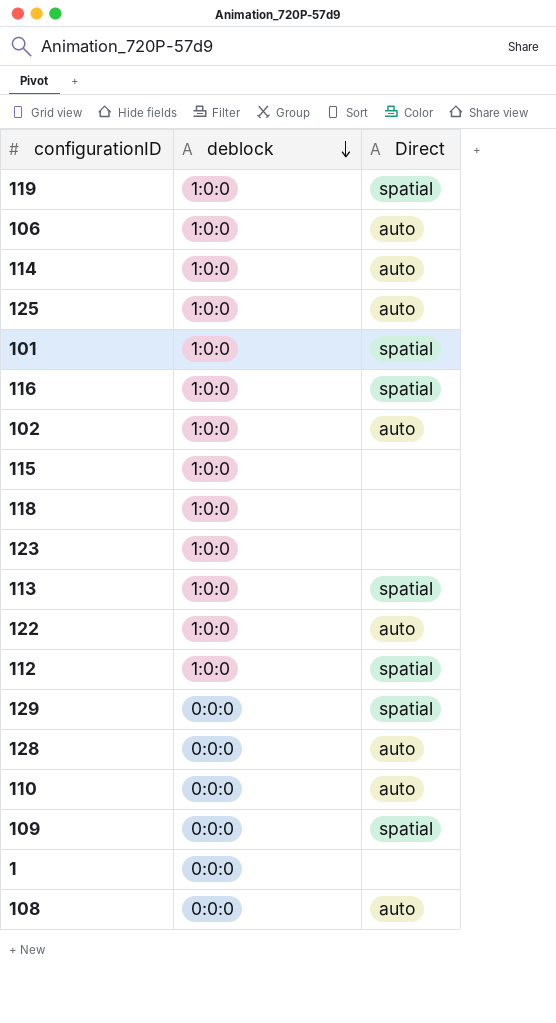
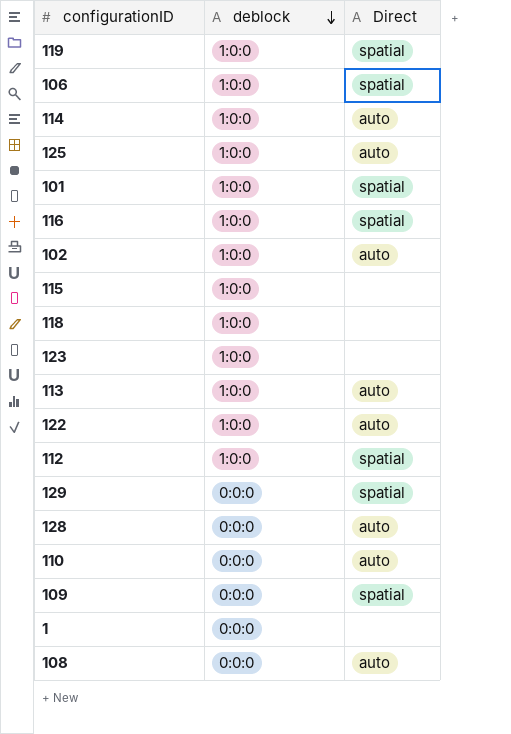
106 | Direct: auto -> spatial
113 | Direct: spatial -> auto

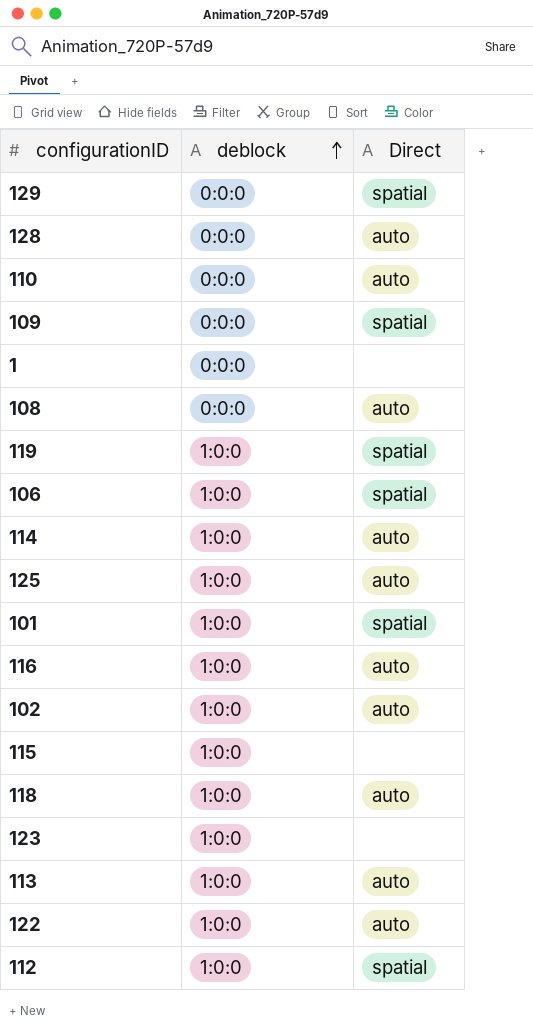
row order: deblock descending -> deblock ascending
116 | Direct: spatial -> auto
118 | Direct: none -> auto

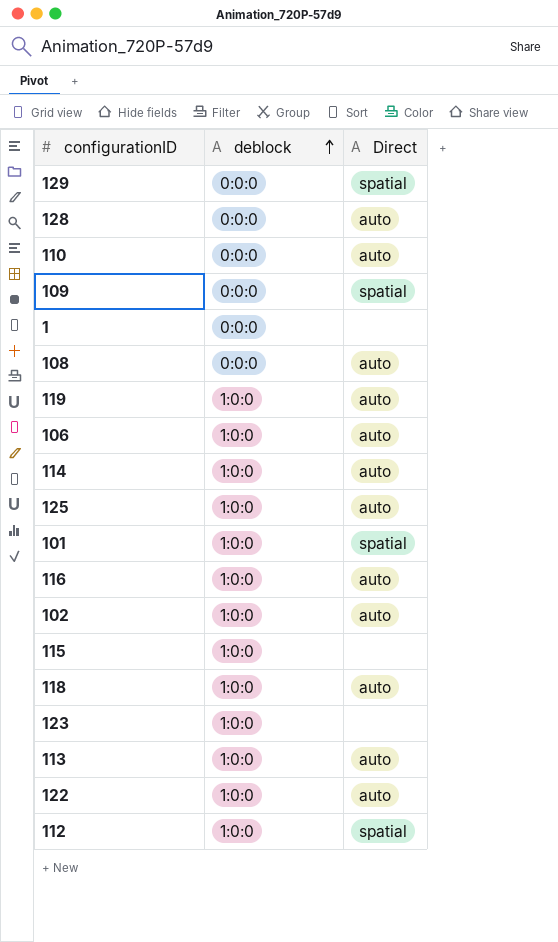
119 | Direct: spatial -> auto
106 | Direct: spatial -> auto

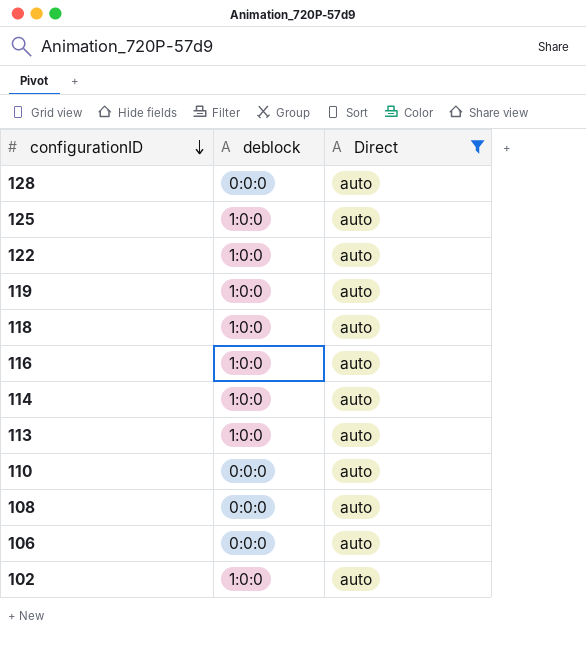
filter: none -> Direct = auto
row order: deblock ascending -> configurationID descending
106 | deblock: 1:0:0 -> 0:0:0

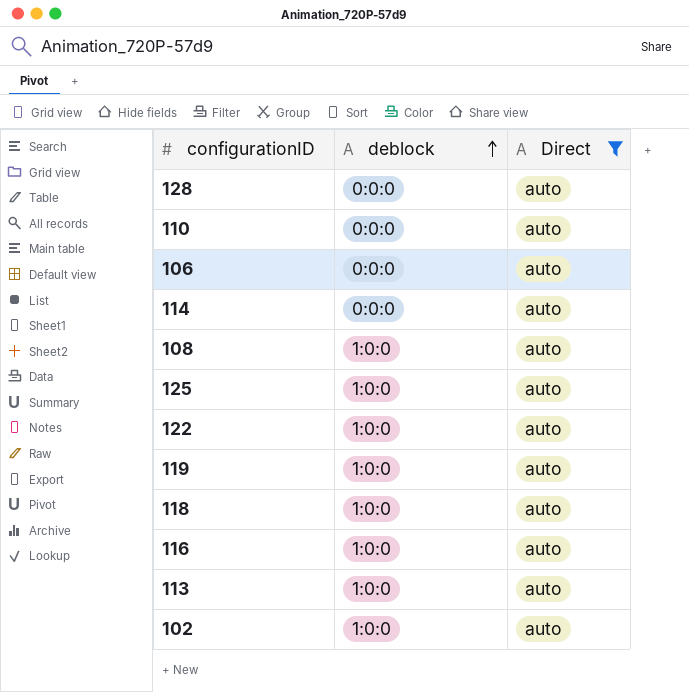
row order: configurationID descending -> deblock ascending
114 | deblock: 1:0:0 -> 0:0:0
108 | deblock: 0:0:0 -> 1:0:0

